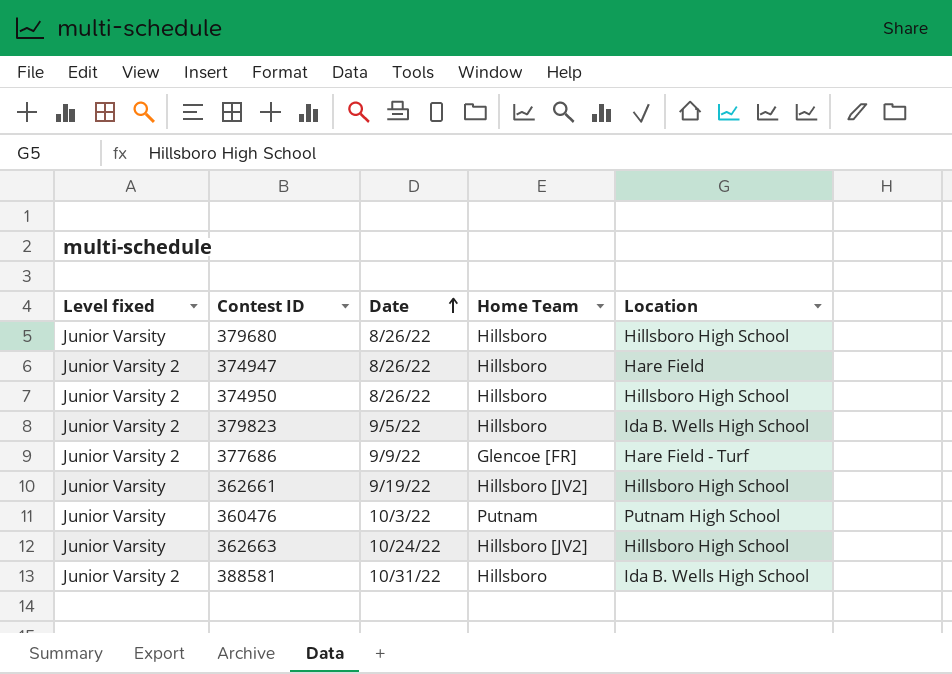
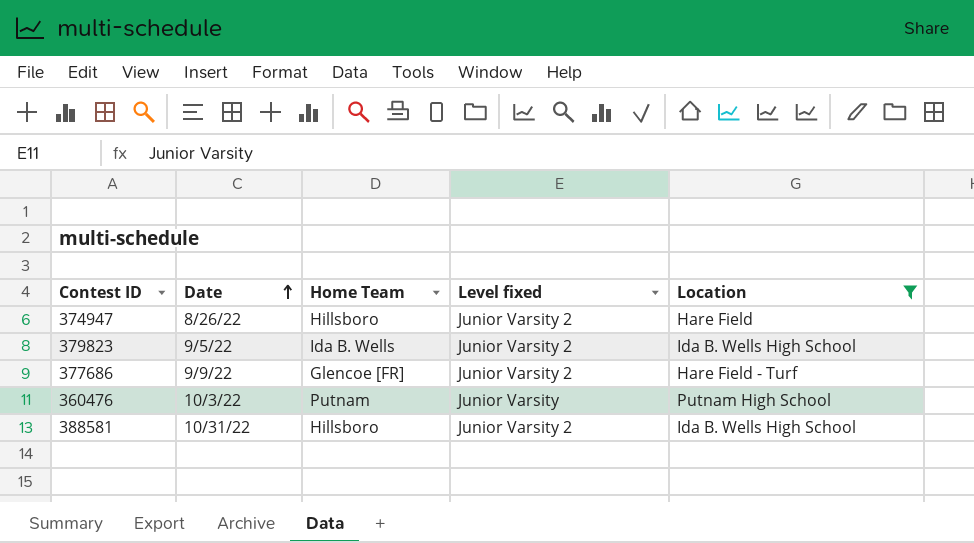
filter: none -> Location != Hillsboro High School
column Level fixed | position: 1 -> 4
379823 | Home Team: Hillsboro -> Ida B. Wells

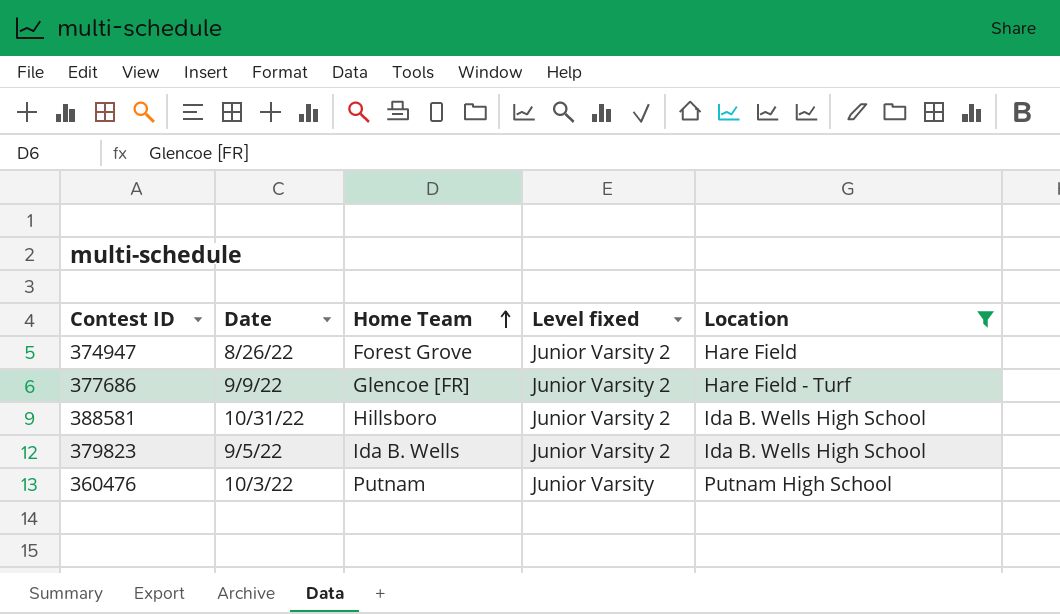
row order: Date ascending -> Home Team ascending
374947 | Home Team: Hillsboro -> Forest Grove

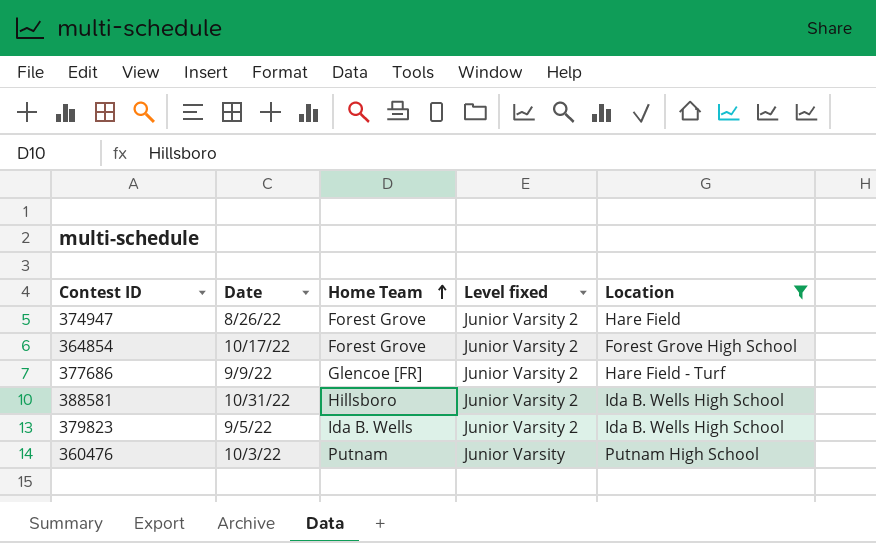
row 364854: none -> 10/17/22 | Forest Grove | Junior Varsity 2 | Forest Grove High School

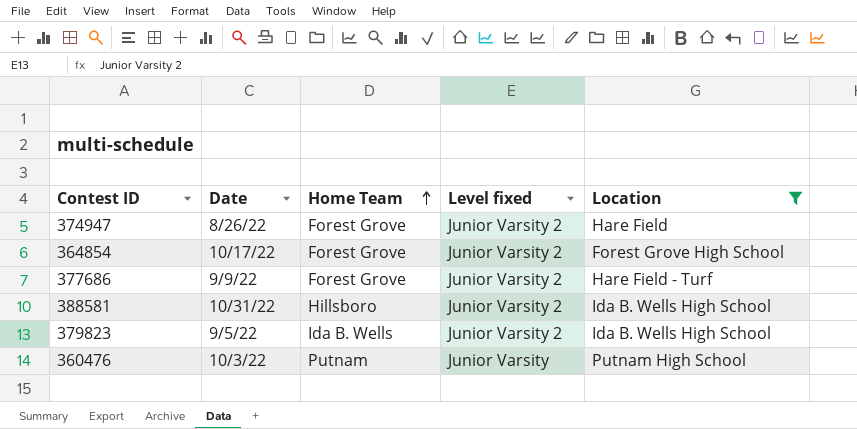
377686 | Home Team: Glencoe [FR] -> Forest Grove

